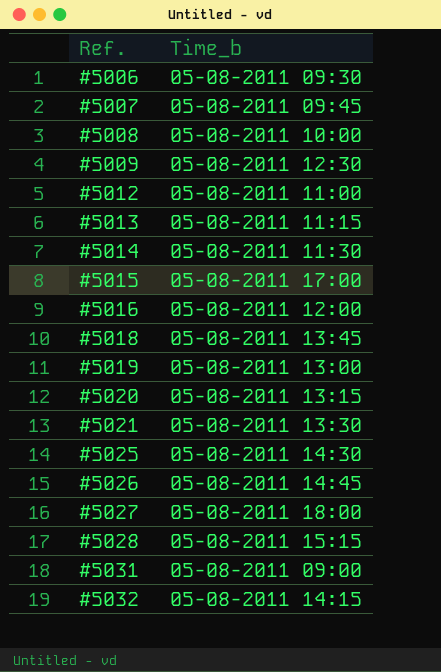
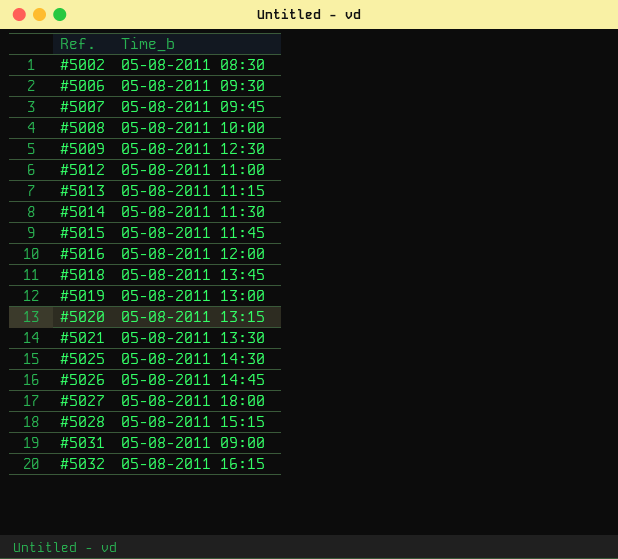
row #5002: none -> 05-08-2011 08:30
#5015 | Time_b: 05-08-2011 17:00 -> 05-08-2011 11:45
#5032 | Time_b: 05-08-2011 14:15 -> 05-08-2011 16:15

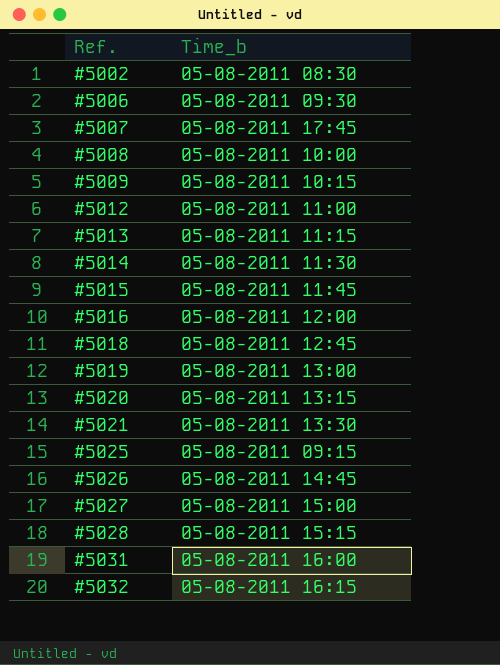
#5007 | Time_b: 05-08-2011 09:45 -> 05-08-2011 17:45
#5009 | Time_b: 05-08-2011 12:30 -> 05-08-2011 10:15
#5018 | Time_b: 05-08-2011 13:45 -> 05-08-2011 12:45
#5025 | Time_b: 05-08-2011 14:30 -> 05-08-2011 09:15
#5027 | Time_b: 05-08-2011 18:00 -> 05-08-2011 15:00
#5031 | Time_b: 05-08-2011 09:00 -> 05-08-2011 16:00

